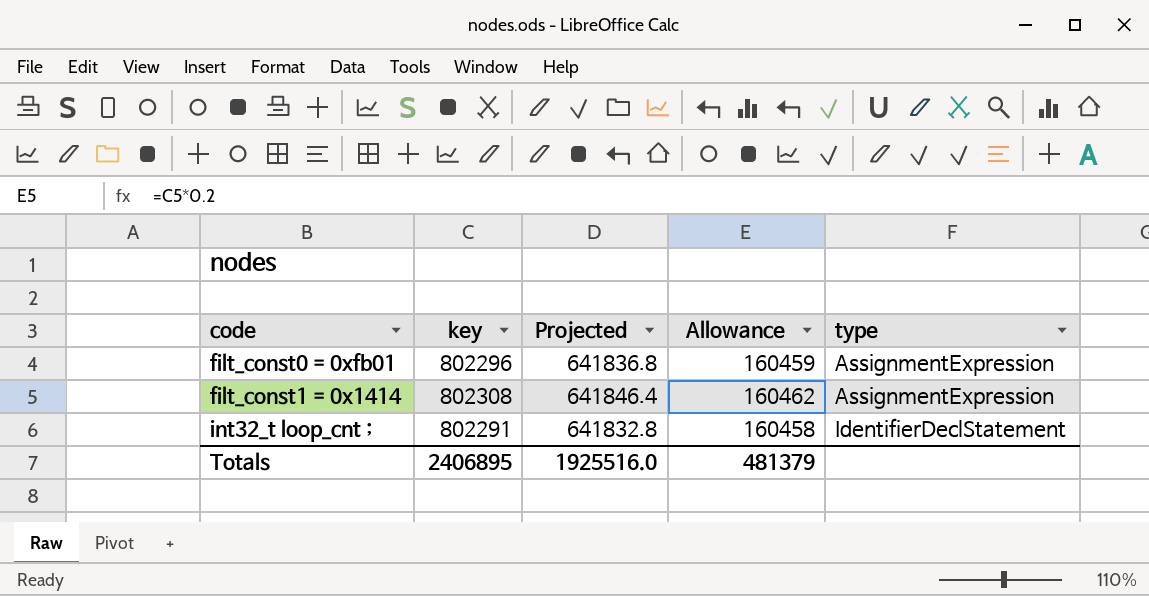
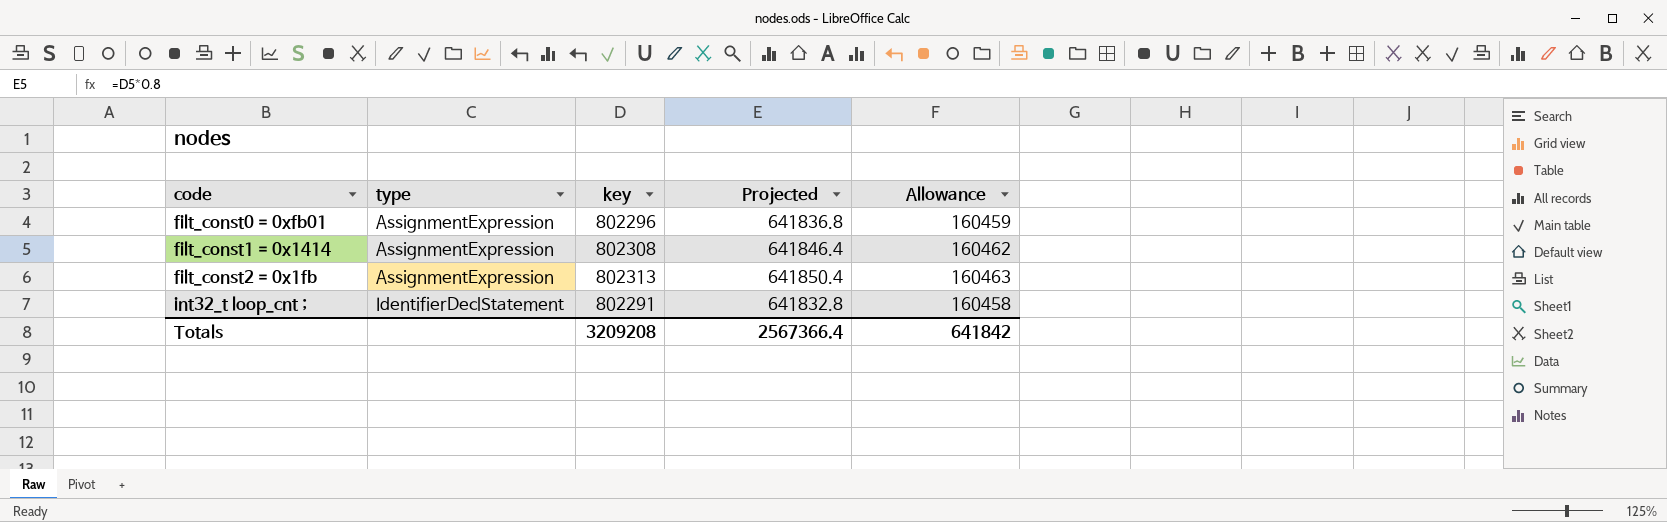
column type | position: 5 -> 2
row filt_const2 = 0x1fb: none -> AssignmentExpression | 802313 | 641850.4 | 160463
Totals | key: 2406895 -> 3209208
Totals | Projected: 1925516.0 -> 2567366.4
Totals | Allowance: 481379 -> 641842

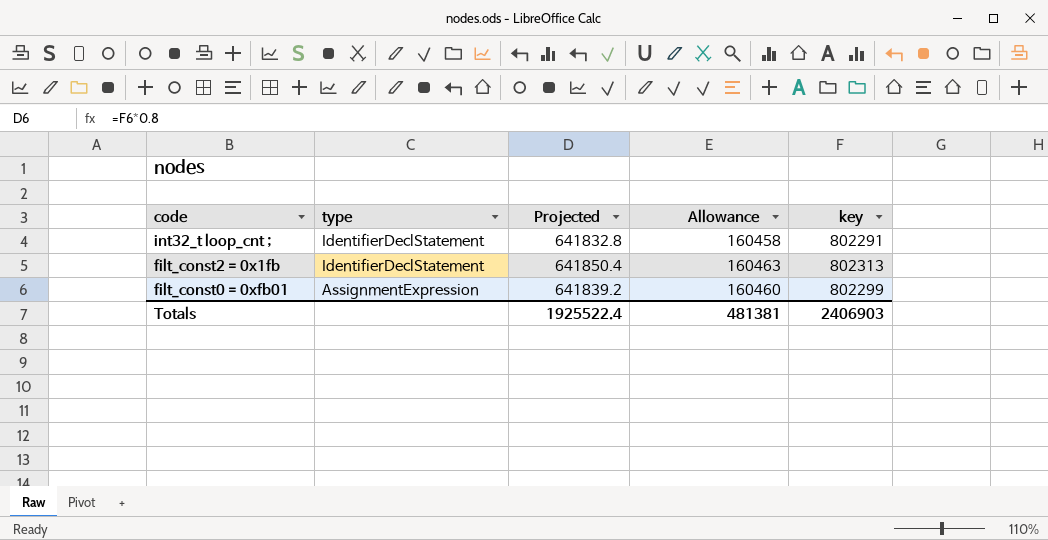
row order: code ascending -> code descending
column key | position: 3 -> 5
row filt_const1 = 0x1414: AssignmentExpression | 802308 | 641846.4 | 160462 -> none
filt_const2 = 0x1fb | type: AssignmentExpression -> IdentifierDeclStatement
filt_const0 = 0xfb01 | Projected: 641836.8 -> 641839.2
filt_const0 = 0xfb01 | Allowance: 160459 -> 160460
filt_const0 = 0xfb01 | key: 802296 -> 802299
Totals | Projected: 2567366.4 -> 1925522.4
Totals | Allowance: 641842 -> 481381
Totals | key: 3209208 -> 2406903

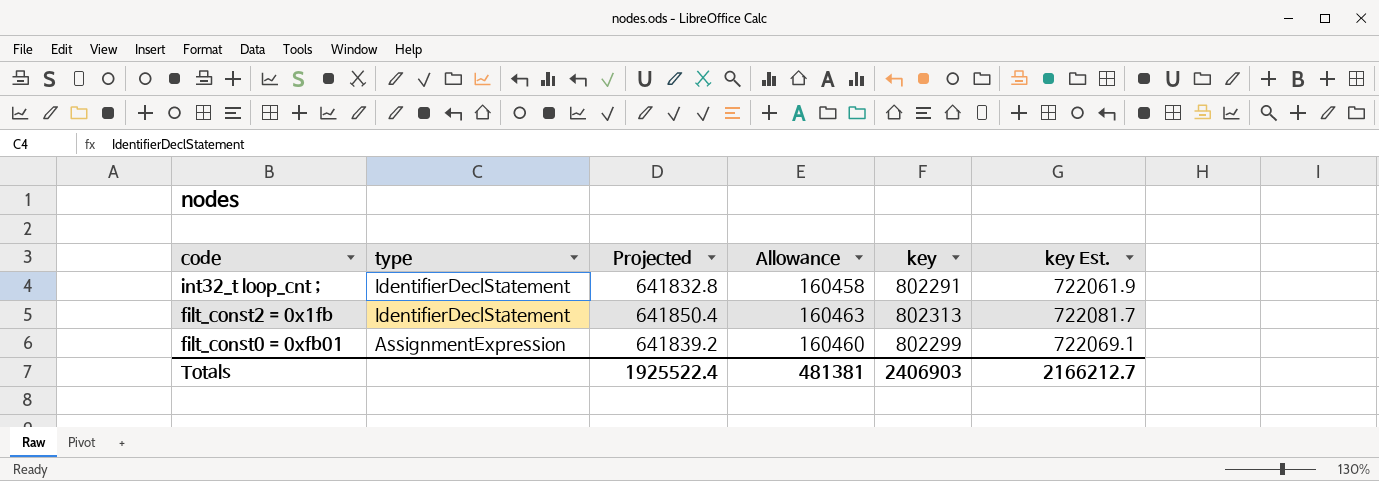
column key Est. | formula: none -> [key] * 0.9

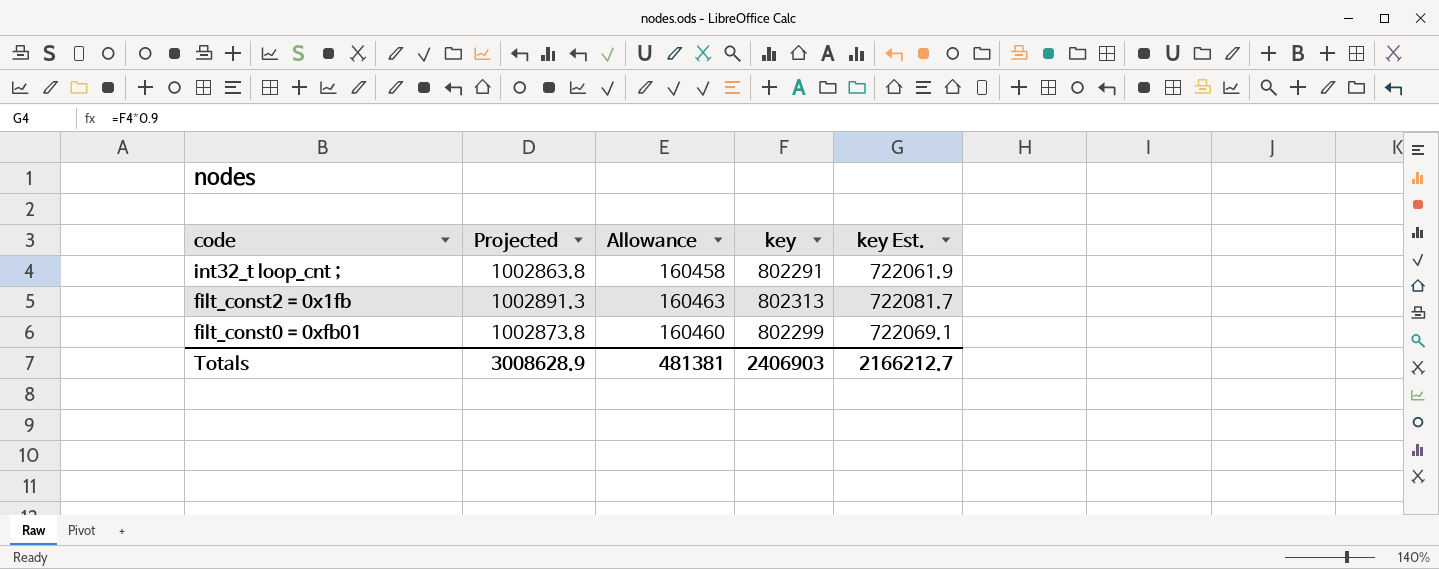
column type | position: 2 -> none
column Projected | formula: [key] * 0.8 -> [key] * 1.25
Totals | Projected: 1925522.4 -> 3008628.9

